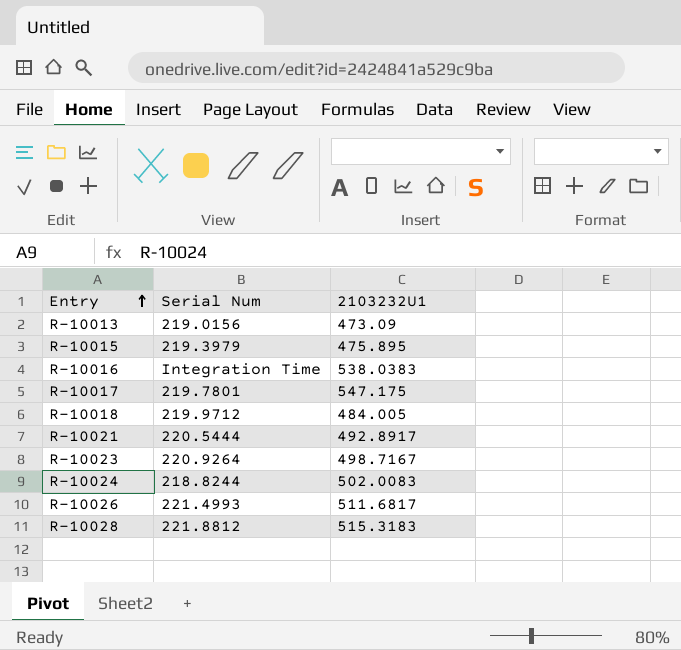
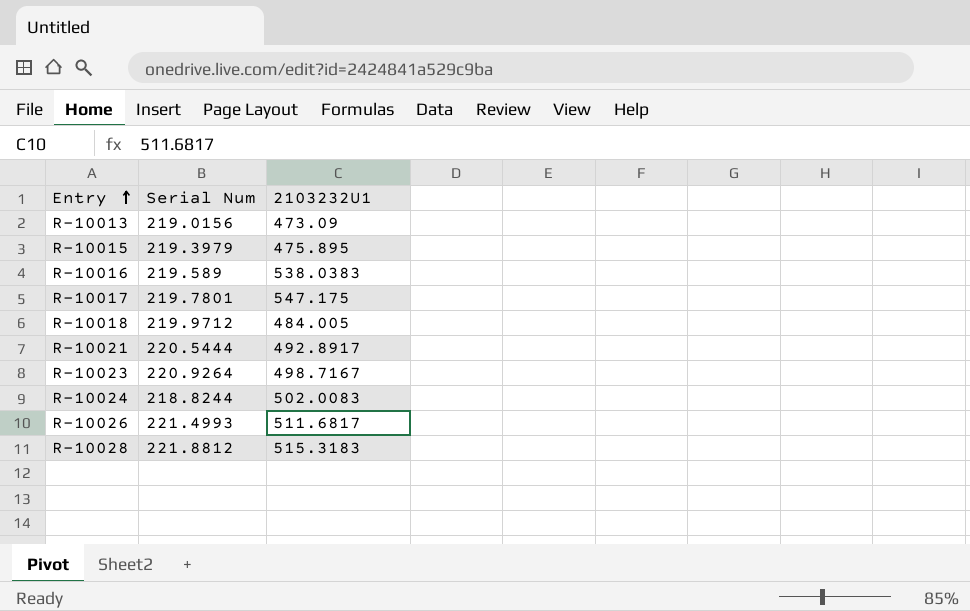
R-10016 | Serial Num: Integration Time -> 219.589

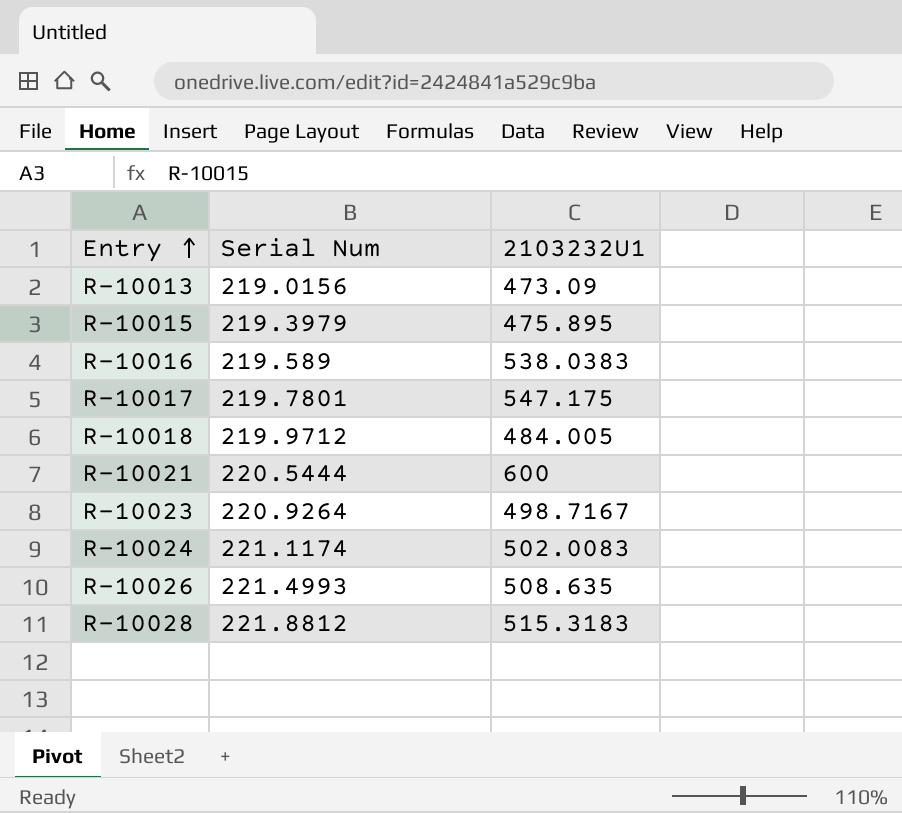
R-10021 | 2103232U1: 492.8917 -> 600
R-10024 | Serial Num: 218.8244 -> 221.1174
R-10026 | 2103232U1: 511.6817 -> 508.635

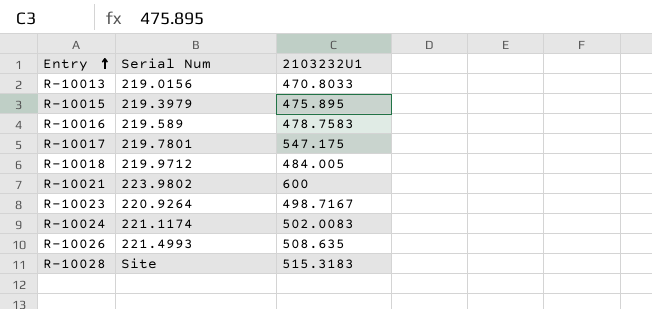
R-10013 | 2103232U1: 473.09 -> 470.8033
R-10016 | 2103232U1: 538.0383 -> 478.7583
R-10021 | Serial Num: 220.5444 -> 223.9802
R-10028 | Serial Num: 221.8812 -> Site

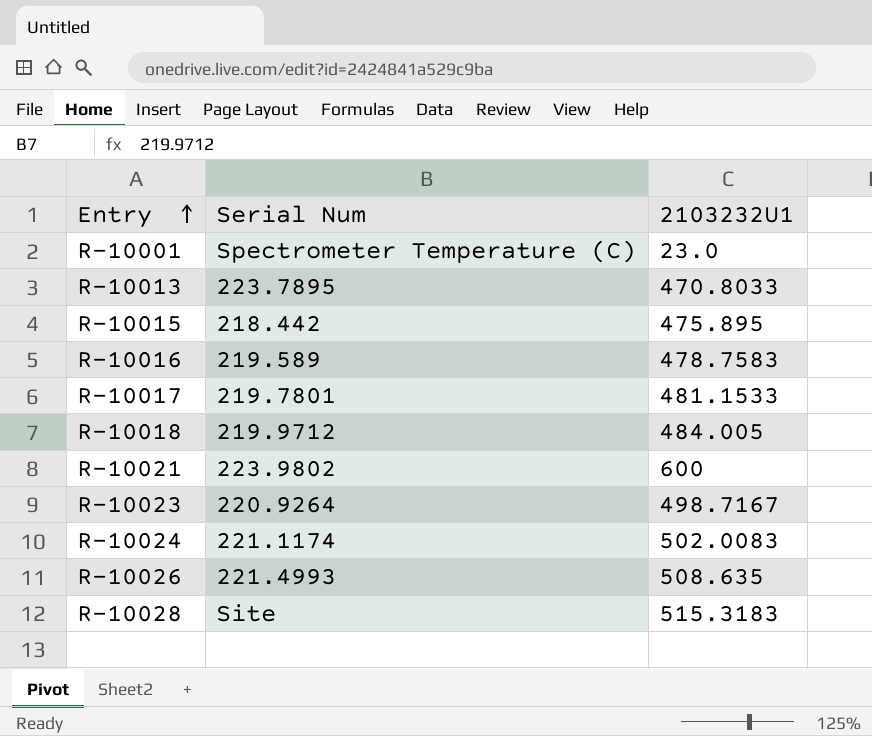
row R-10001: none -> Spectrometer Temperature (C) | 23.0
R-10013 | Serial Num: 219.0156 -> 223.7895
R-10015 | Serial Num: 219.3979 -> 218.442
R-10017 | 2103232U1: 547.175 -> 481.1533

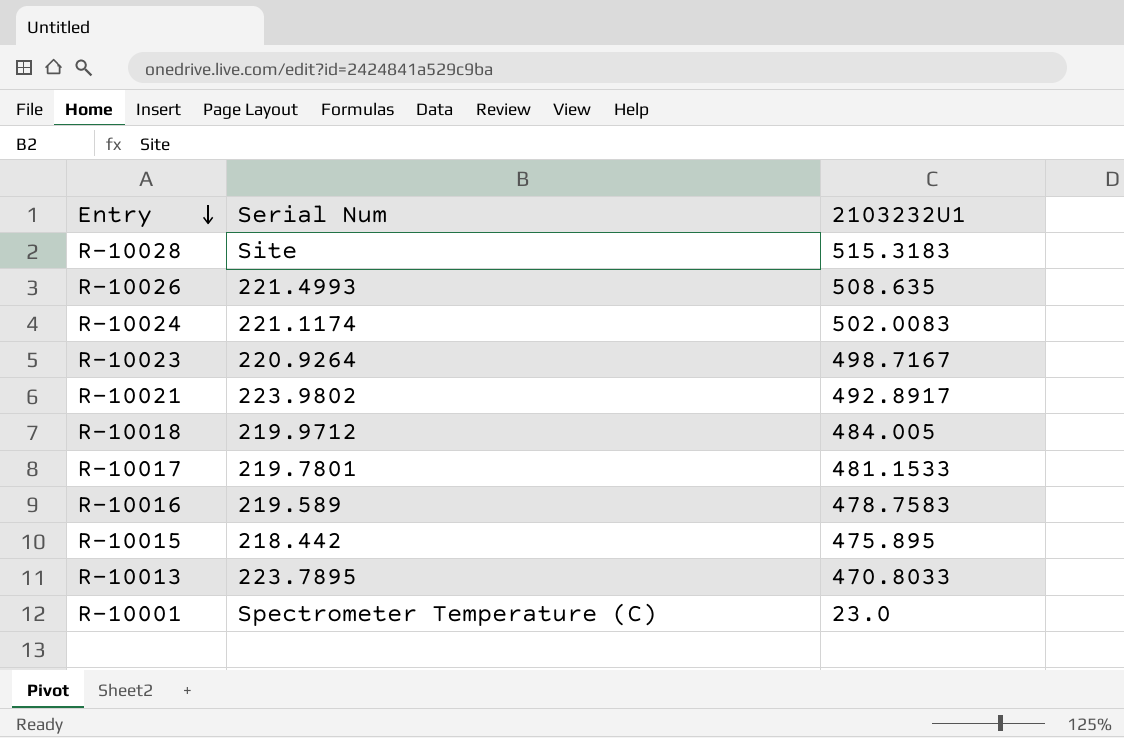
row order: Entry ascending -> Entry descending
R-10021 | 2103232U1: 600 -> 492.8917

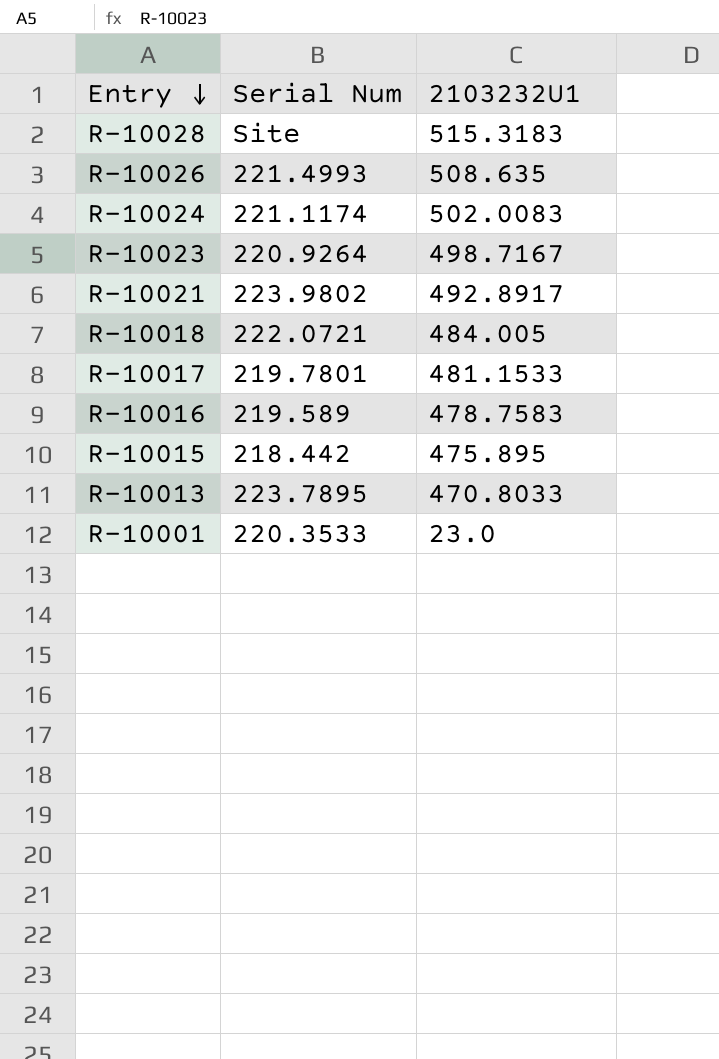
R-10018 | Serial Num: 219.9712 -> 222.0721
R-10001 | Serial Num: Spectrometer Temperature (C) -> 220.3533

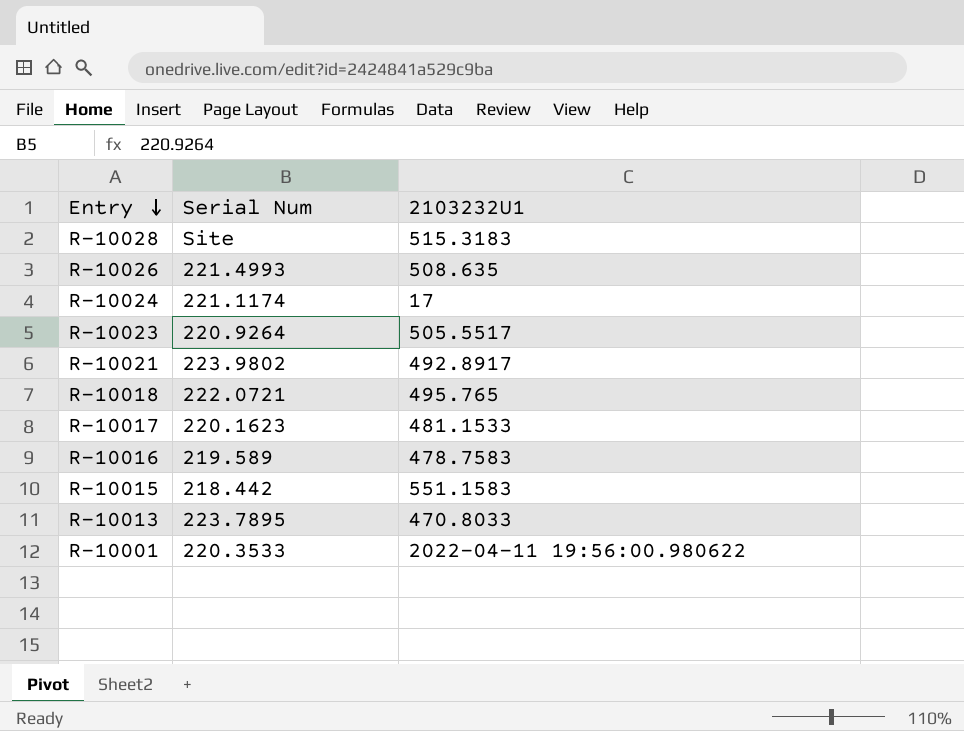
R-10024 | 2103232U1: 502.0083 -> 17
R-10023 | 2103232U1: 498.7167 -> 505.5517
R-10018 | 2103232U1: 484.005 -> 495.765
R-10017 | Serial Num: 219.7801 -> 220.1623
R-10015 | 2103232U1: 475.895 -> 551.1583
R-10001 | 2103232U1: 23.0 -> 2022-04-11 19:56:00.980622

